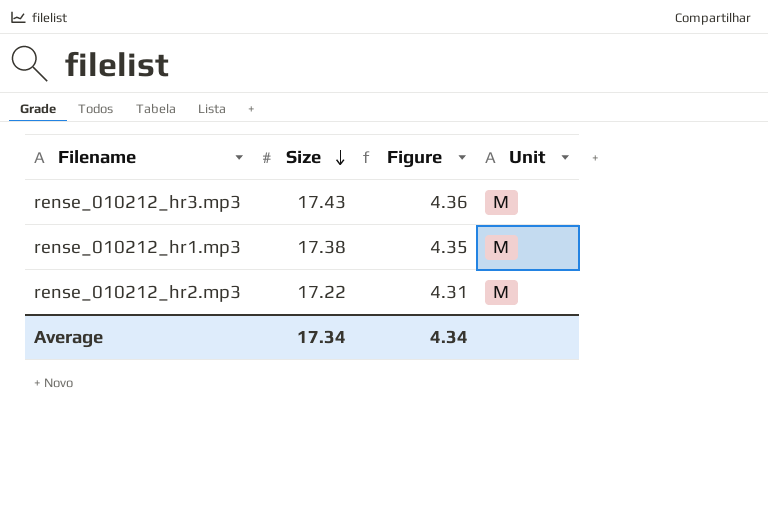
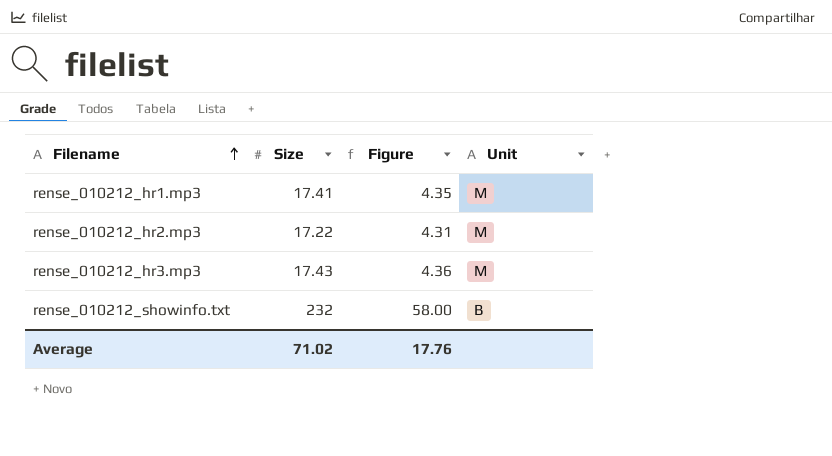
row order: Size descending -> Filename ascending
rense_010212_hr1.mp3 | Size: 17.38 -> 17.41
row rense_010212_showinfo.txt: none -> 232 | 58.00 | B
Average | Size: 17.34 -> 71.02
Average | Figure: 4.34 -> 17.76

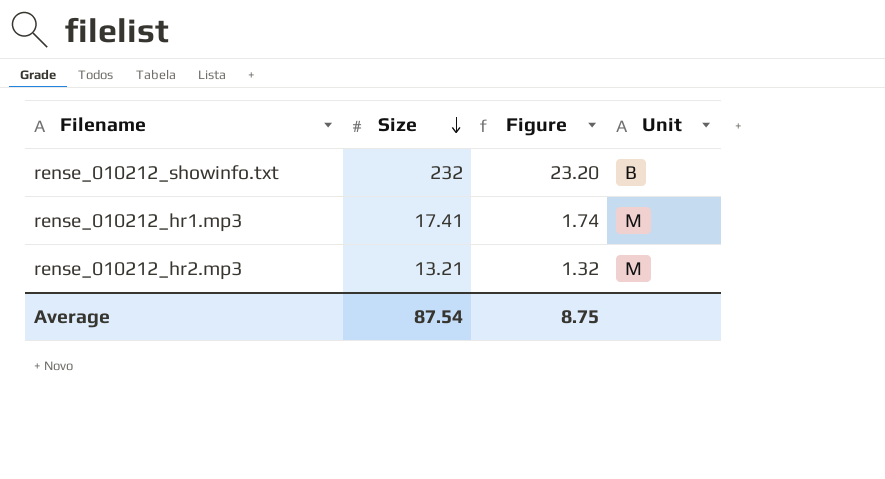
row order: Filename ascending -> Size descending
column Figure | formula: [Size] * 0.25 -> [Size] * 0.1
row rense_010212_hr3.mp3: 17.43 | 4.36 | M -> none
rense_010212_hr2.mp3 | Size: 17.22 -> 13.21
Average | Size: 71.02 -> 87.54
Average | Figure: 17.76 -> 8.75

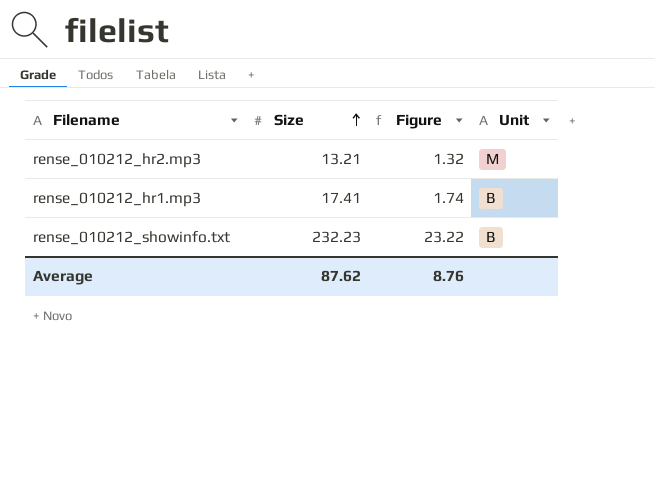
row order: Size descending -> Size ascending
rense_010212_hr1.mp3 | Unit: M -> B
rense_010212_showinfo.txt | Size: 232 -> 232.23
rense_010212_showinfo.txt | Figure: 23.20 -> 23.22
Average | Size: 87.54 -> 87.62
Average | Figure: 8.75 -> 8.76

